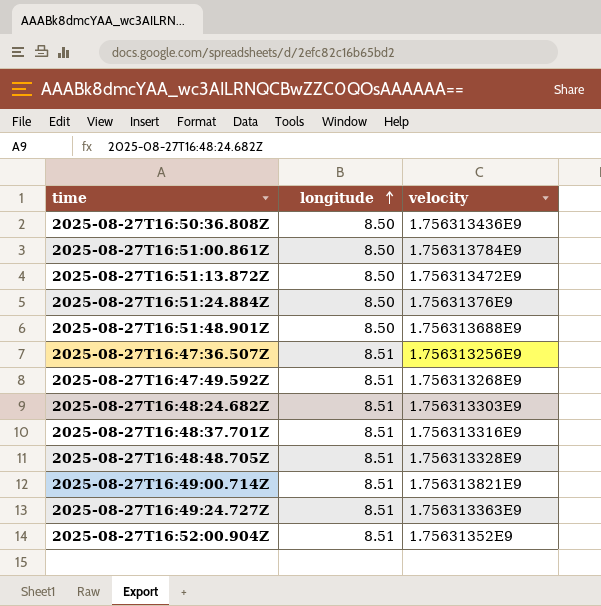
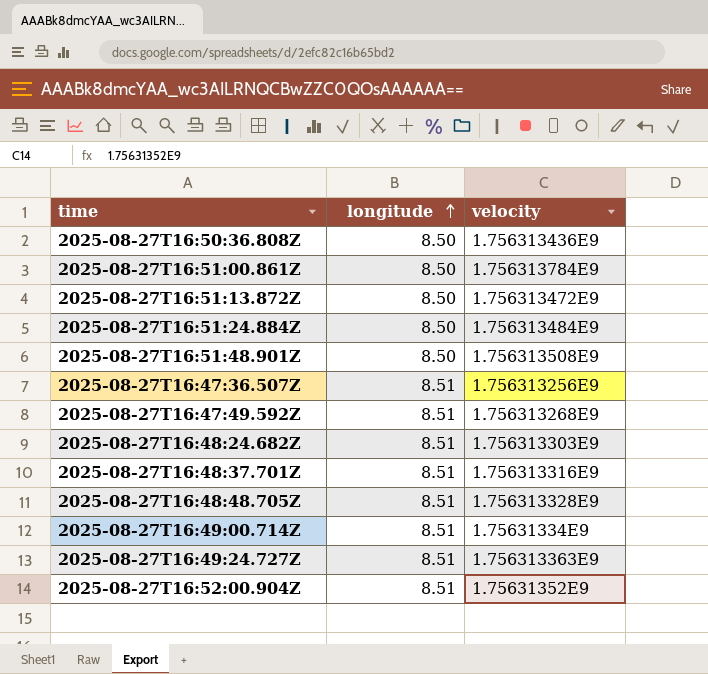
2025-08-27T16:51:24.884Z | velocity: 1.75631376E9 -> 1.756313484E9
2025-08-27T16:51:48.901Z | velocity: 1.756313688E9 -> 1.756313508E9
2025-08-27T16:49:00.714Z | velocity: 1.756313821E9 -> 1.75631334E9

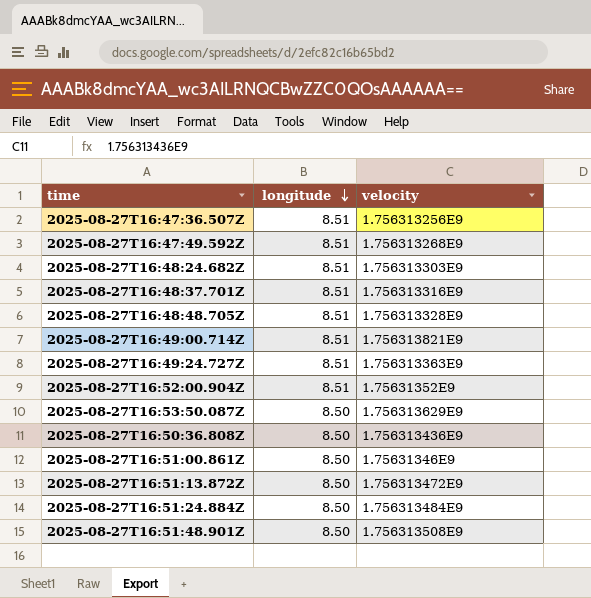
row order: longitude ascending -> longitude descending
2025-08-27T16:49:00.714Z | velocity: 1.75631334E9 -> 1.756313821E9
row 2025-08-27T16:53:50.087Z: none -> 8.50 | 1.756313629E9
2025-08-27T16:51:00.861Z | velocity: 1.756313784E9 -> 1.75631346E9

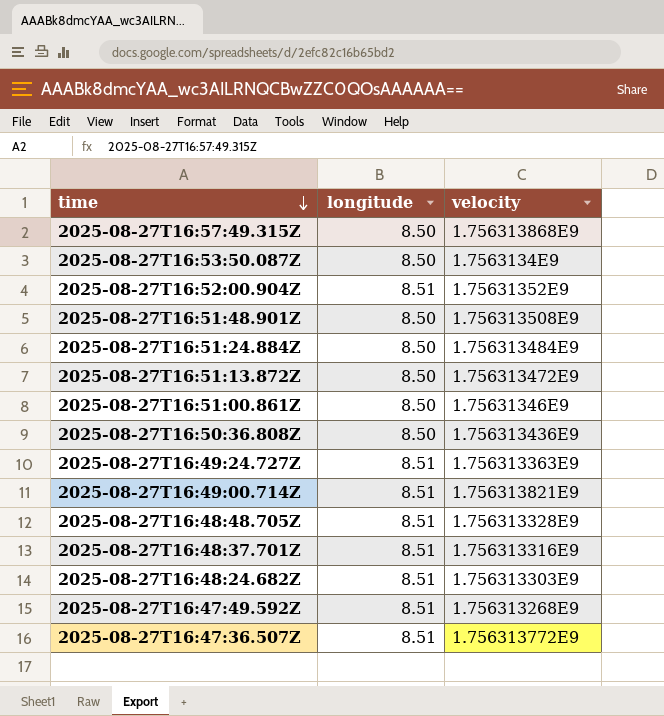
row order: longitude descending -> time descending
row 2025-08-27T16:57:49.315Z: none -> 8.50 | 1.756313868E9
2025-08-27T16:53:50.087Z | velocity: 1.756313629E9 -> 1.7563134E9
2025-08-27T16:47:36.507Z | velocity: 1.756313256E9 -> 1.756313772E9

